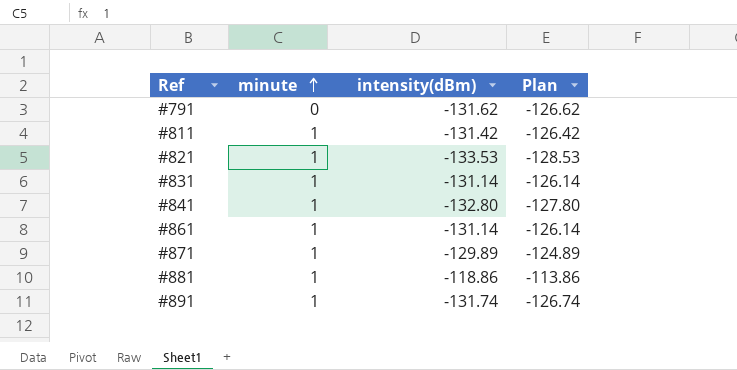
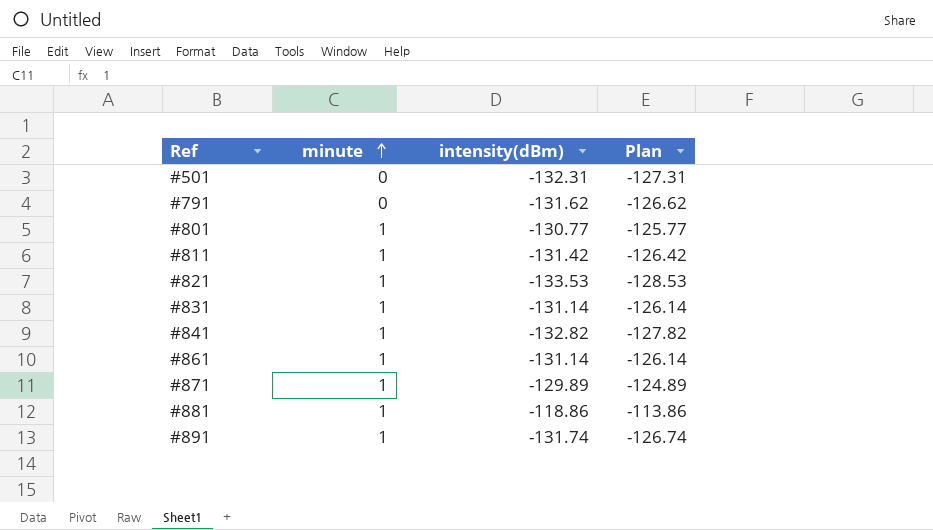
row #501: none -> 0 | -132.31 | -127.31
row #801: none -> 1 | -130.77 | -125.77
#841 | intensity(dBm): -132.80 -> -132.82
#841 | Plan: -127.80 -> -127.82

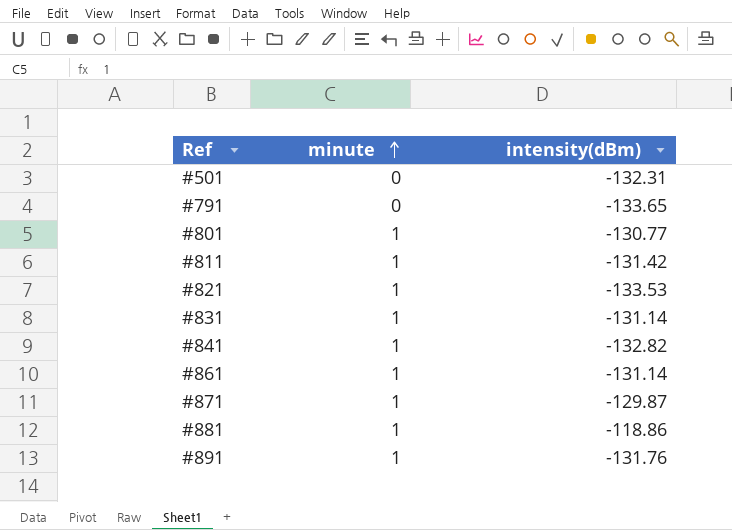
column Plan | formula: [intensity(dBm)] + 5 -> none
#791 | intensity(dBm): -131.62 -> -133.65
#871 | intensity(dBm): -129.89 -> -129.87
#891 | intensity(dBm): -131.74 -> -131.76

